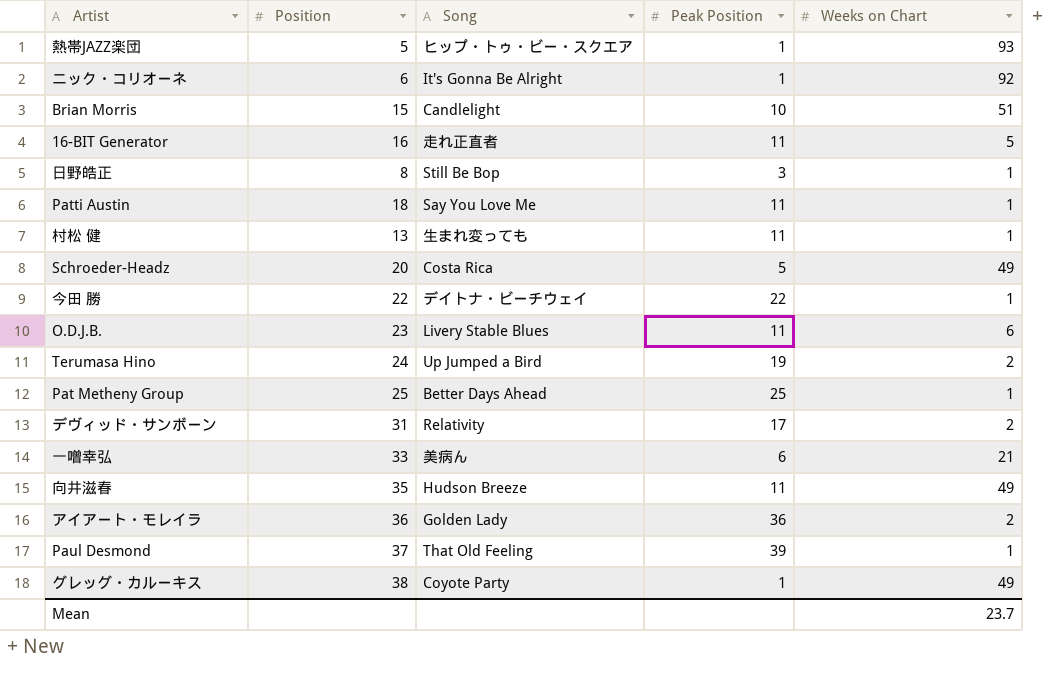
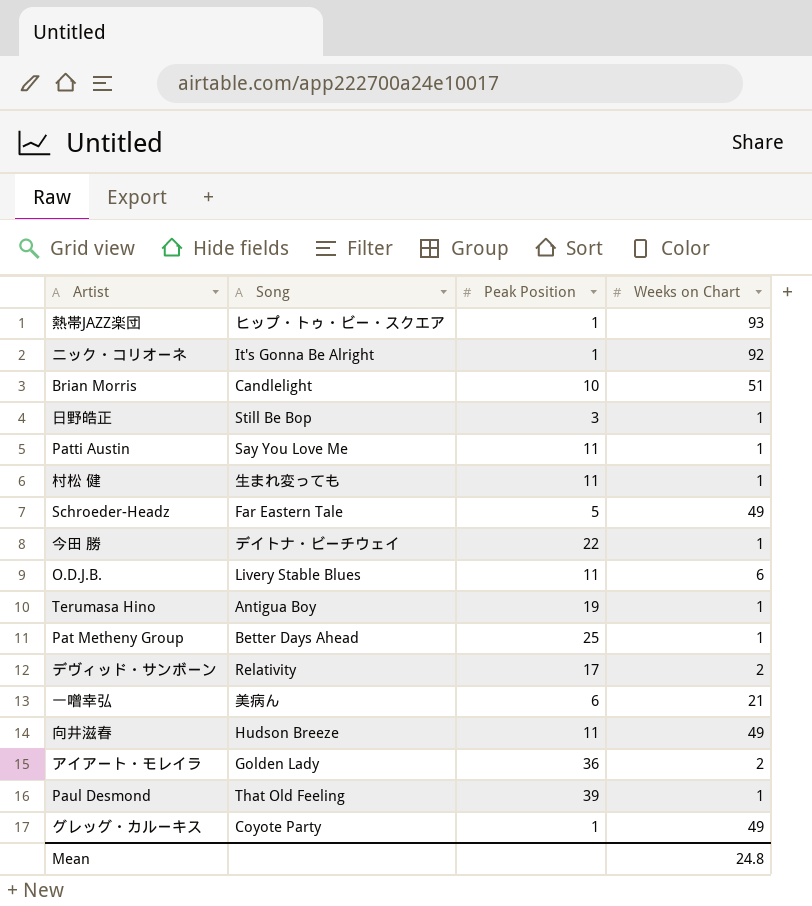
column Position | position: 2 -> none
row 16-BIT Generator: 16 | 走れ正直者 | 11 | 5 -> none
Schroeder-Headz | Song: Costa Rica -> Far Eastern Tale
Terumasa Hino | Song: Up Jumped a Bird -> Antigua Boy
Terumasa Hino | Weeks on Chart: 2 -> 1
Mean | Weeks on Chart: 23.7 -> 24.8

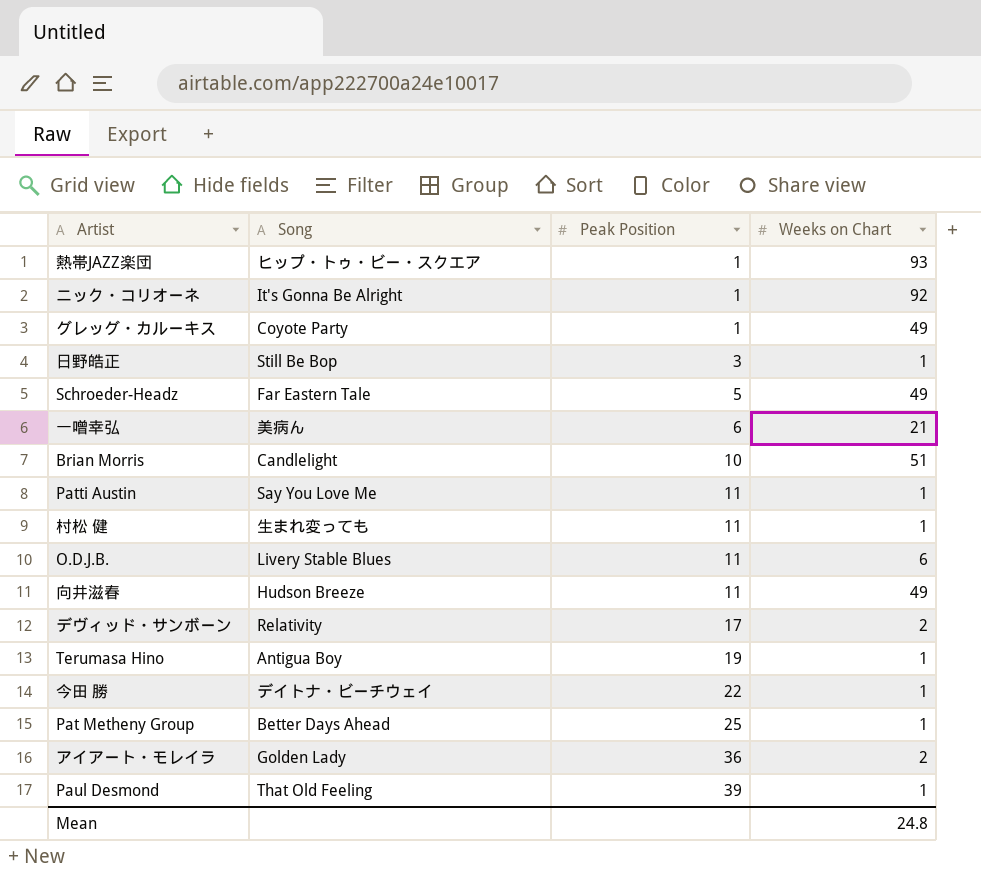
row order: none -> Peak Position ascending

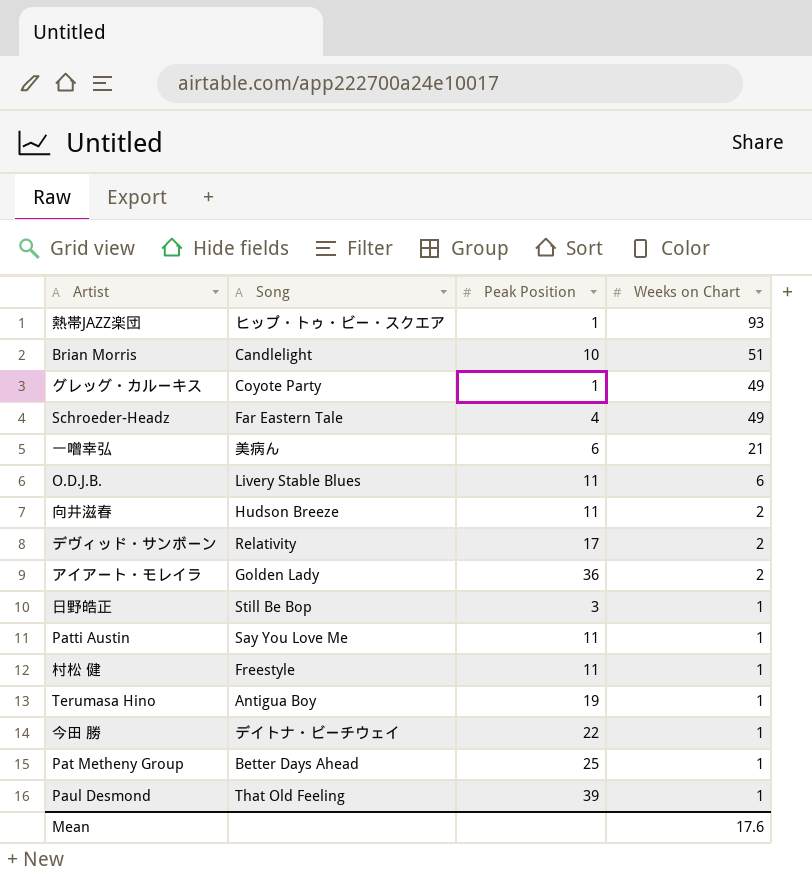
row order: Peak Position ascending -> Weeks on Chart descending
row ニック・コリオーネ: It's Gonna Be Alright | 1 | 92 -> none
Schroeder-Headz | Peak Position: 5 -> 4
向井滋春 | Weeks on Chart: 49 -> 2
村松 健 | Song: 生まれ変っても -> Freestyle
Mean | Weeks on Chart: 24.8 -> 17.6

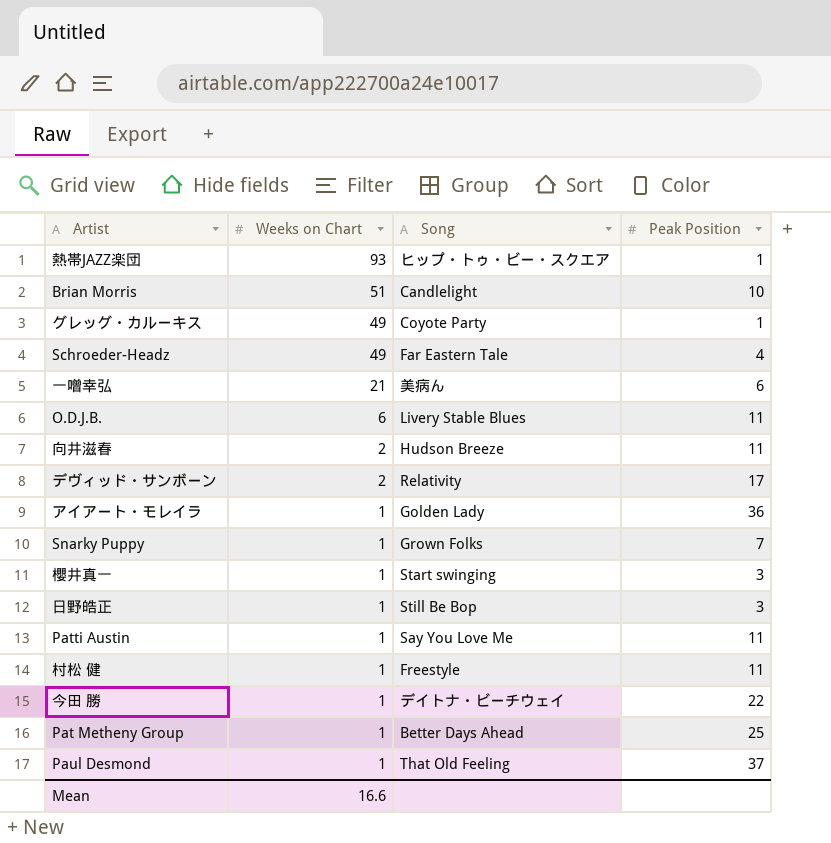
column Weeks on Chart | position: 4 -> 2
row Terumasa Hino: Antigua Boy | 19 | 1 -> none
アイアート・モレイラ | Weeks on Chart: 2 -> 1
row Snarky Puppy: none -> 1 | Grown Folks | 7
row 櫻井真一: none -> 1 | Start swinging | 3
Paul Desmond | Peak Position: 39 -> 37
Mean | Weeks on Chart: 17.6 -> 16.6

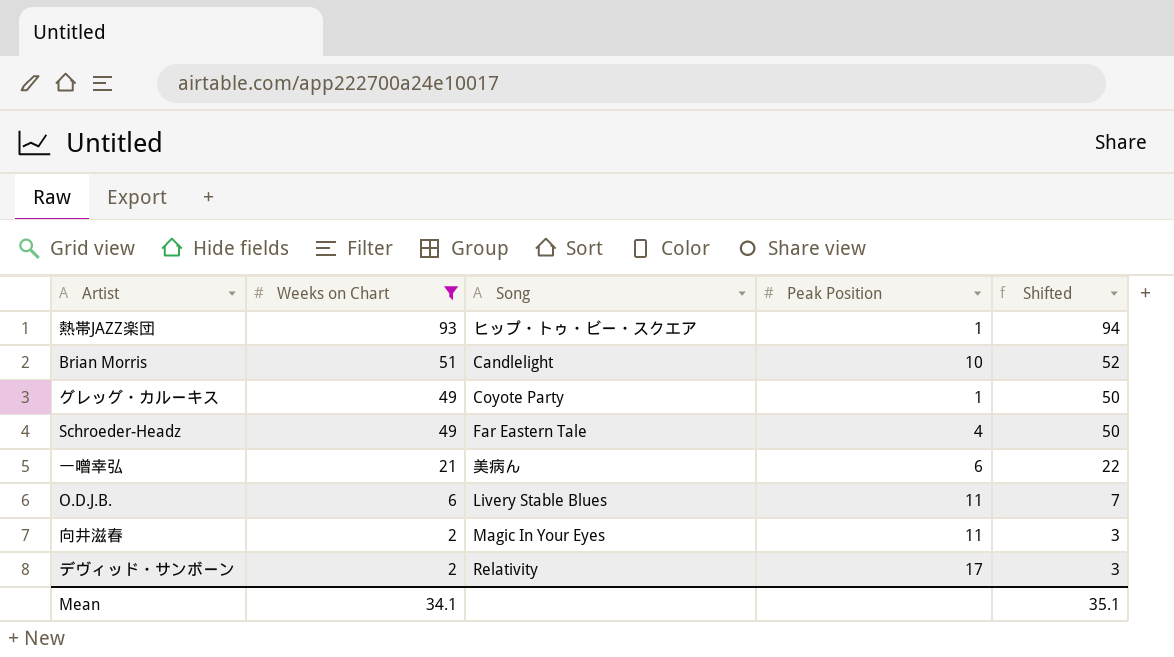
filter: none -> Weeks on Chart != 1
column Shifted | formula: none -> [Weeks on Chart] + 1
向井滋春 | Song: Hudson Breeze -> Magic In Your Eyes
Mean | Weeks on Chart: 16.6 -> 34.1

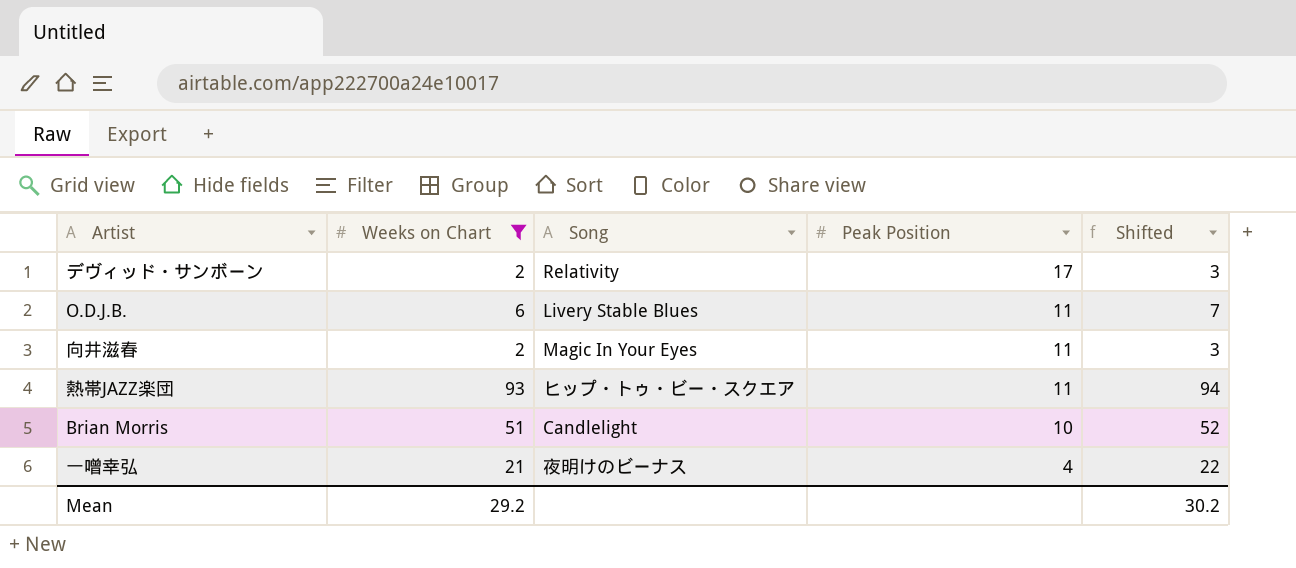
row order: Weeks on Chart descending -> Peak Position descending
row グレッグ・カルーキス: 49 | Coyote Party | 1 | 50 -> none
row Schroeder-Headz: 49 | Far Eastern Tale | 4 | 50 -> none
熱帯JAZZ楽団 | Peak Position: 1 -> 11
一噌幸弘 | Song: 美病ん -> 夜明けのビーナス
一噌幸弘 | Peak Position: 6 -> 4
Mean | Weeks on Chart: 34.1 -> 29.2
Mean | Shifted: 35.1 -> 30.2

